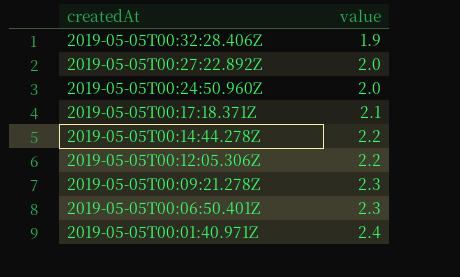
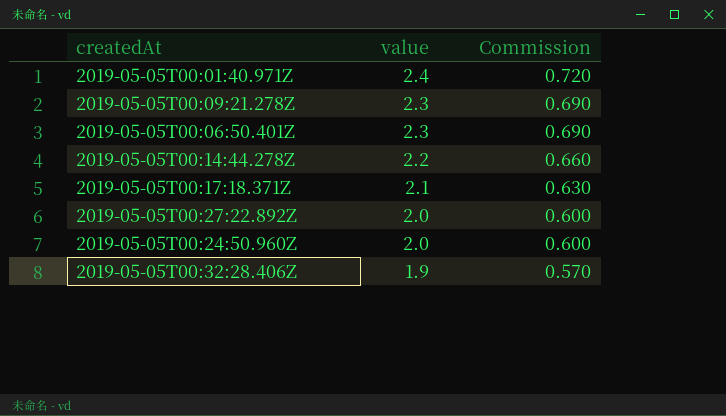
row order: createdAt descending -> value descending
column Commission | formula: none -> [value] * 0.3
row 2019-05-05T00:12:05.306Z: 2.2 -> none

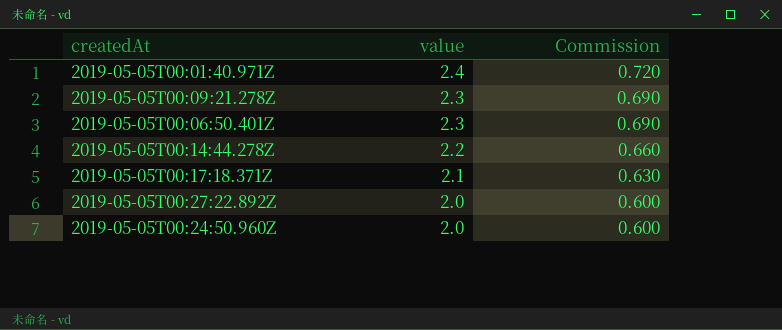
row 2019-05-05T00:32:28.406Z: 1.9 | 0.570 -> none

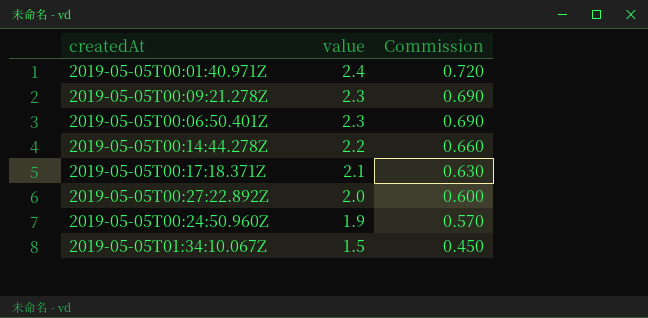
2019-05-05T00:24:50.960Z | value: 2.0 -> 1.9
2019-05-05T00:24:50.960Z | Commission: 0.600 -> 0.570
row 2019-05-05T01:34:10.067Z: none -> 1.5 | 0.450

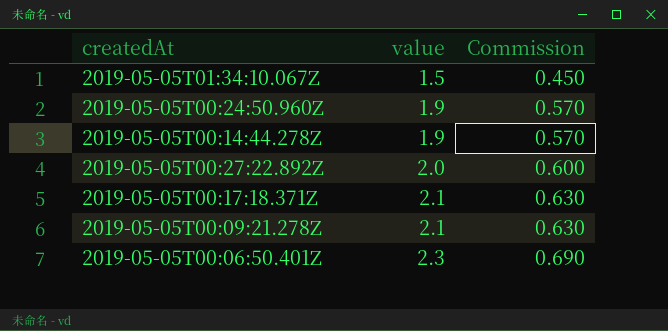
row order: value descending -> value ascending
row 2019-05-05T00:01:40.971Z: 2.4 | 0.720 -> none
2019-05-05T00:14:44.278Z | value: 2.2 -> 1.9
2019-05-05T00:14:44.278Z | Commission: 0.660 -> 0.570
2019-05-05T00:09:21.278Z | value: 2.3 -> 2.1
2019-05-05T00:09:21.278Z | Commission: 0.690 -> 0.630

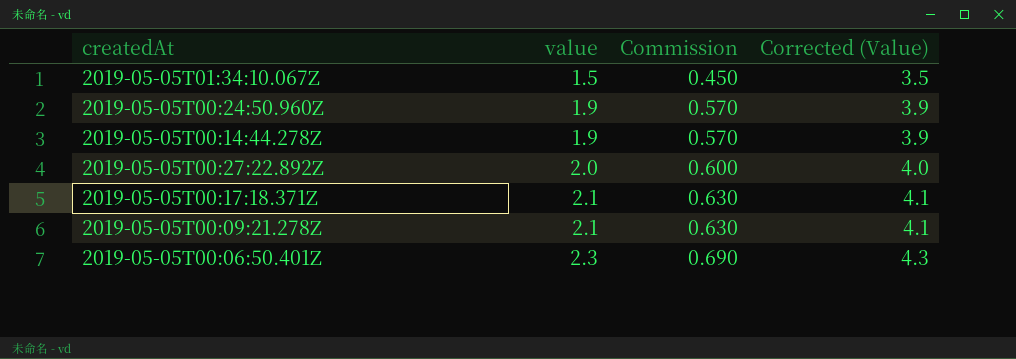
column Corrected (Value) | formula: none -> [value] + 2

